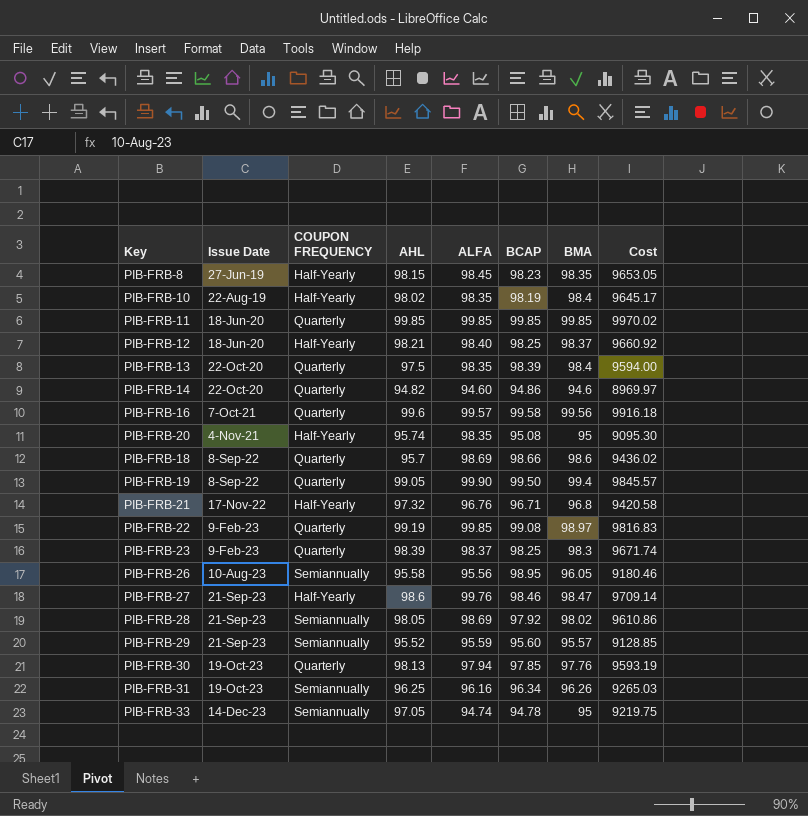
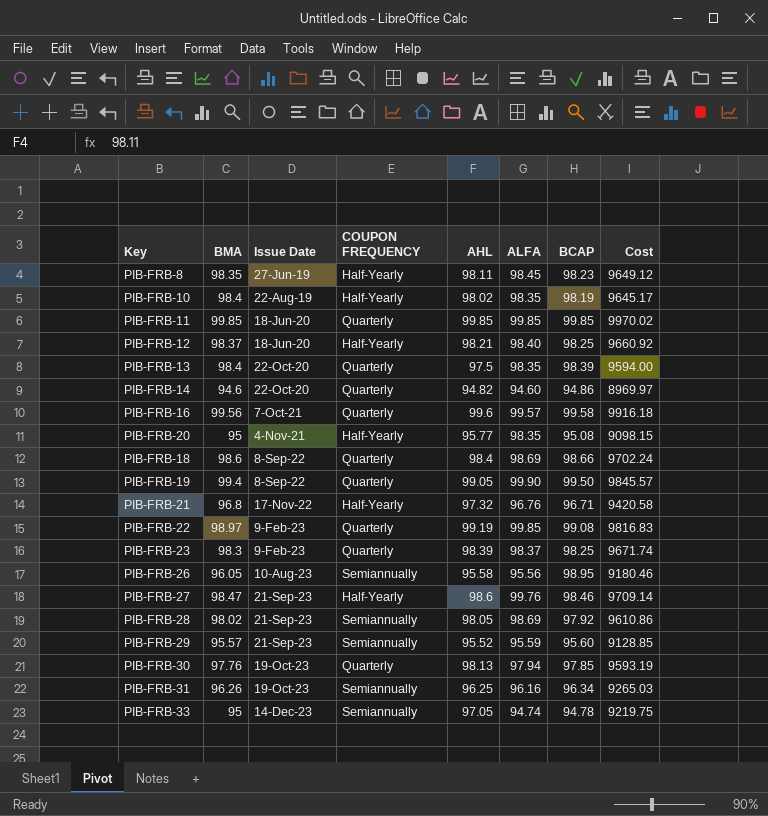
column BMA | position: 7 -> 2
PIB-FRB-8 | AHL: 98.15 -> 98.11
PIB-FRB-8 | Cost: 9653.05 -> 9649.12
PIB-FRB-20 | AHL: 95.74 -> 95.77
PIB-FRB-20 | Cost: 9095.30 -> 9098.15
PIB-FRB-18 | AHL: 95.7 -> 98.4
PIB-FRB-18 | Cost: 9436.02 -> 9702.24

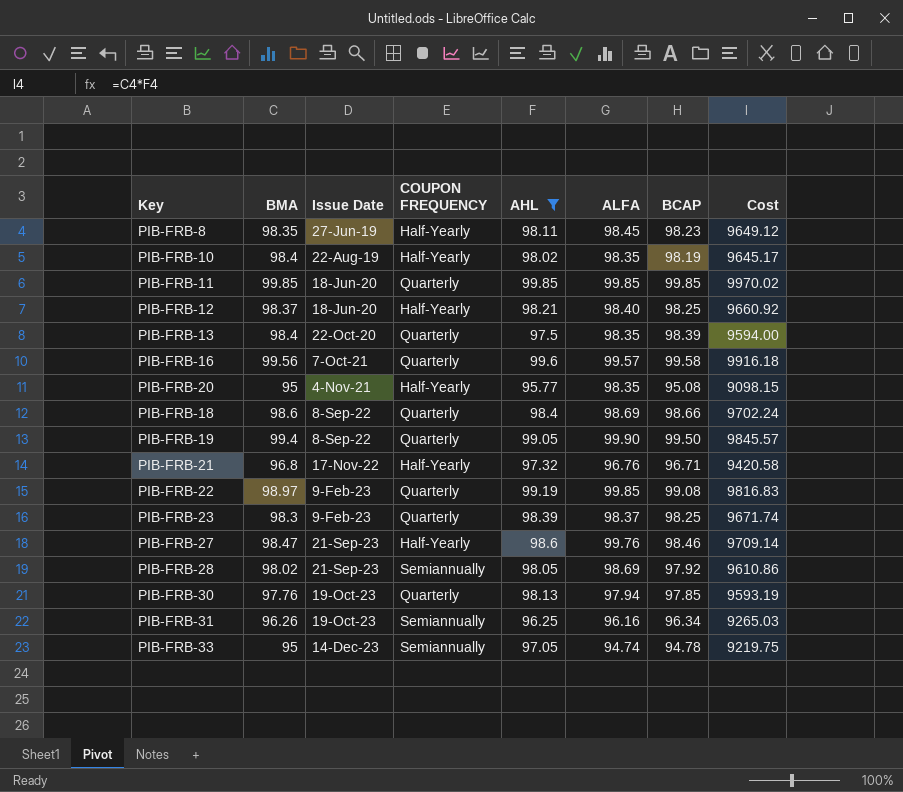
filter: none -> AHL >= 95.77

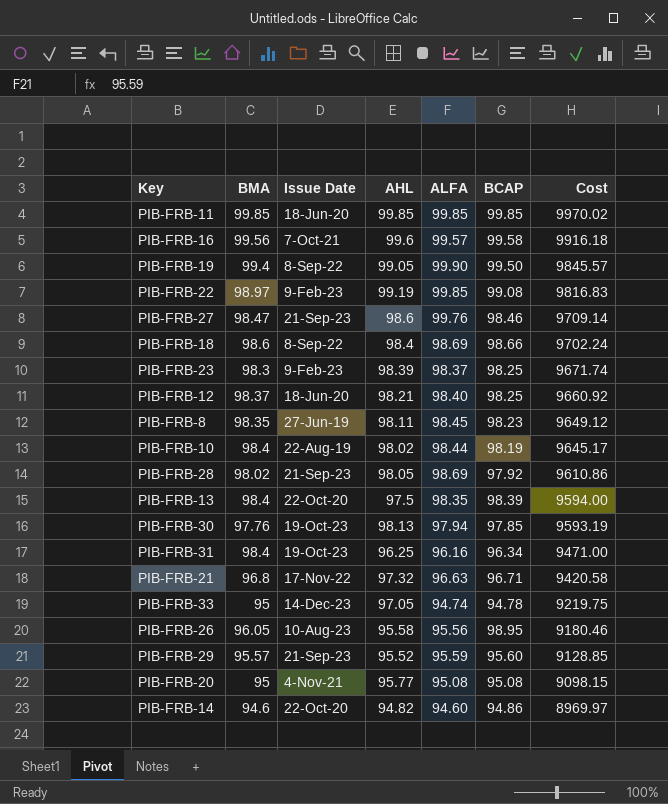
filter: AHL >= 95.77 -> none
row order: Issue Date ascending -> Cost descending
column COUPON FREQUENCY | position: 4 -> none
PIB-FRB-10 | ALFA: 98.35 -> 98.44
PIB-FRB-31 | BMA: 96.26 -> 98.4
PIB-FRB-31 | Cost: 9265.03 -> 9471.00
PIB-FRB-21 | ALFA: 96.76 -> 96.63
PIB-FRB-20 | ALFA: 98.35 -> 95.08

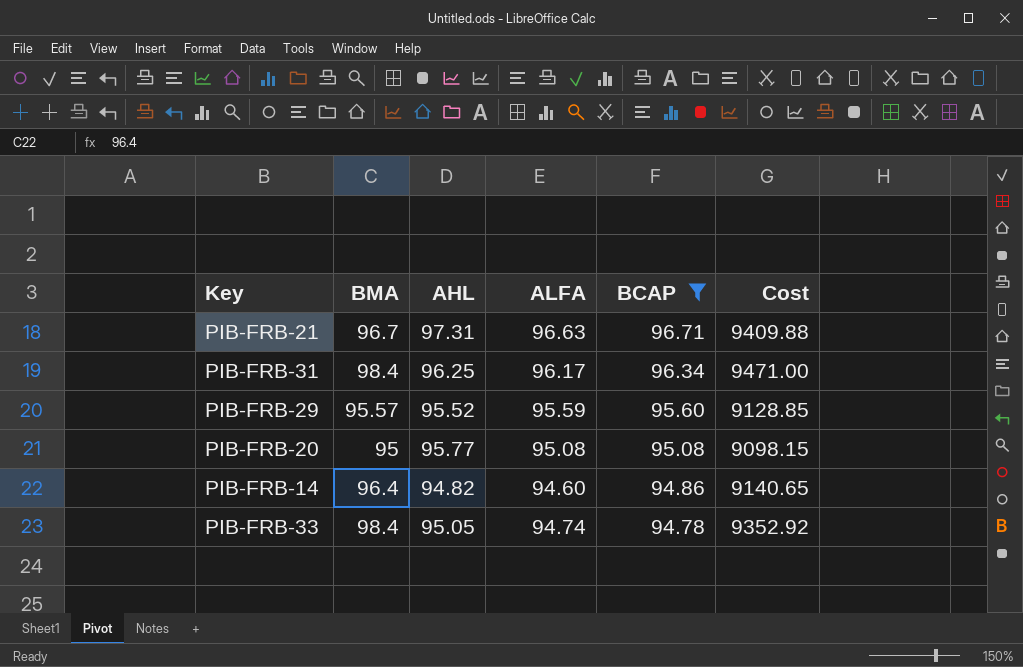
filter: none -> BCAP <= 96.71
row order: Cost descending -> BCAP descending
column Issue Date | position: 3 -> none
PIB-FRB-21 | BMA: 96.8 -> 96.7
PIB-FRB-21 | AHL: 97.32 -> 97.31
PIB-FRB-21 | Cost: 9420.58 -> 9409.88
PIB-FRB-31 | ALFA: 96.16 -> 96.17
PIB-FRB-14 | BMA: 94.6 -> 96.4
PIB-FRB-14 | Cost: 8969.97 -> 9140.65
PIB-FRB-33 | BMA: 95 -> 98.4
PIB-FRB-33 | AHL: 97.05 -> 95.05
PIB-FRB-33 | Cost: 9219.75 -> 9352.92

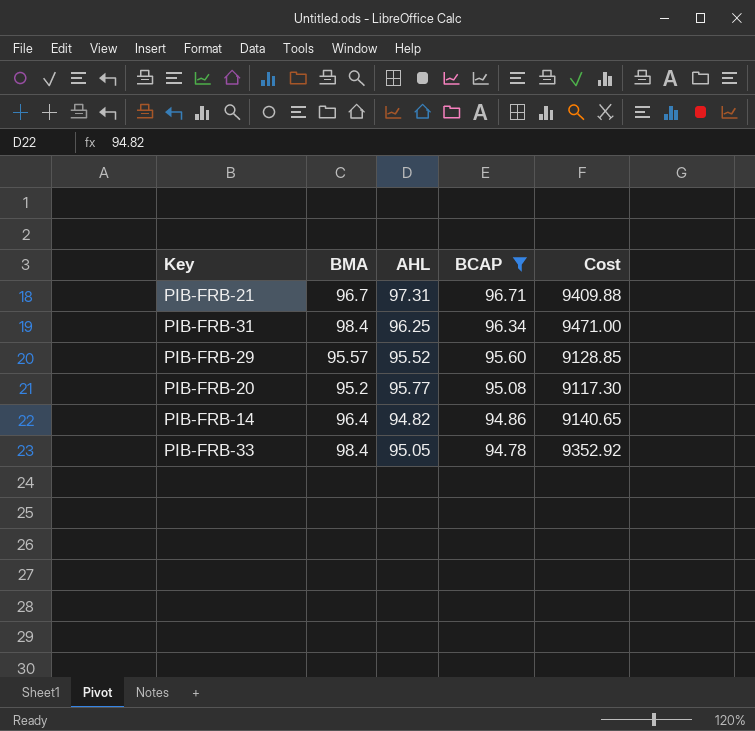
column ALFA | position: 4 -> none
PIB-FRB-20 | BMA: 95 -> 95.2
PIB-FRB-20 | Cost: 9098.15 -> 9117.30

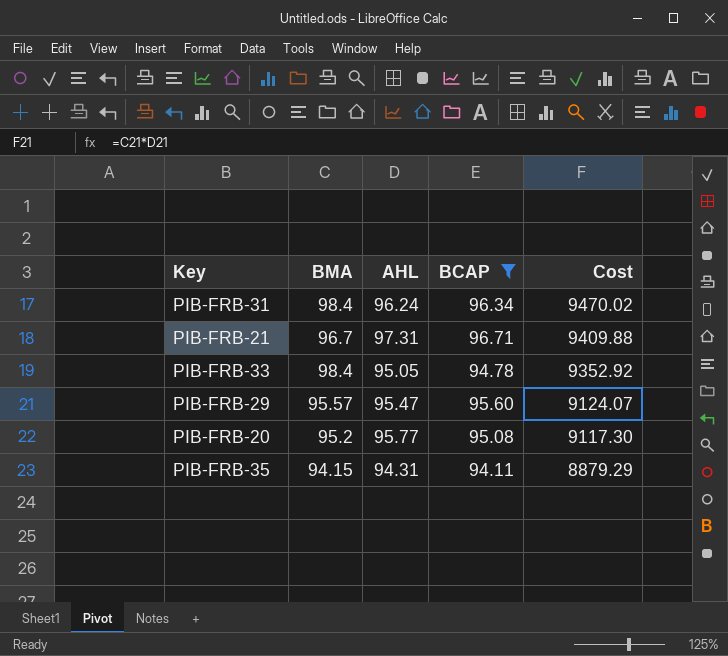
row order: BCAP descending -> Cost descending
row PIB-FRB-14: 96.4 | 94.82 | 94.86 | 9140.65 -> none
PIB-FRB-31 | AHL: 96.25 -> 96.24
PIB-FRB-31 | Cost: 9471.00 -> 9470.02
PIB-FRB-29 | AHL: 95.52 -> 95.47
PIB-FRB-29 | Cost: 9128.85 -> 9124.07
row PIB-FRB-35: none -> 94.15 | 94.31 | 94.11 | 8879.29

